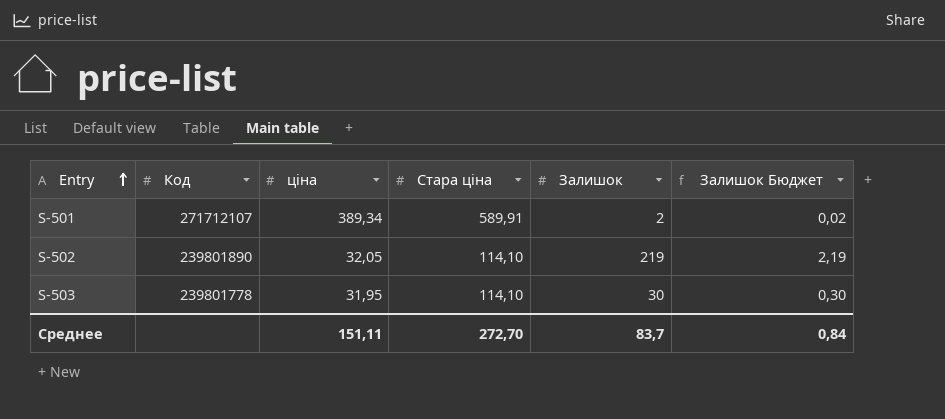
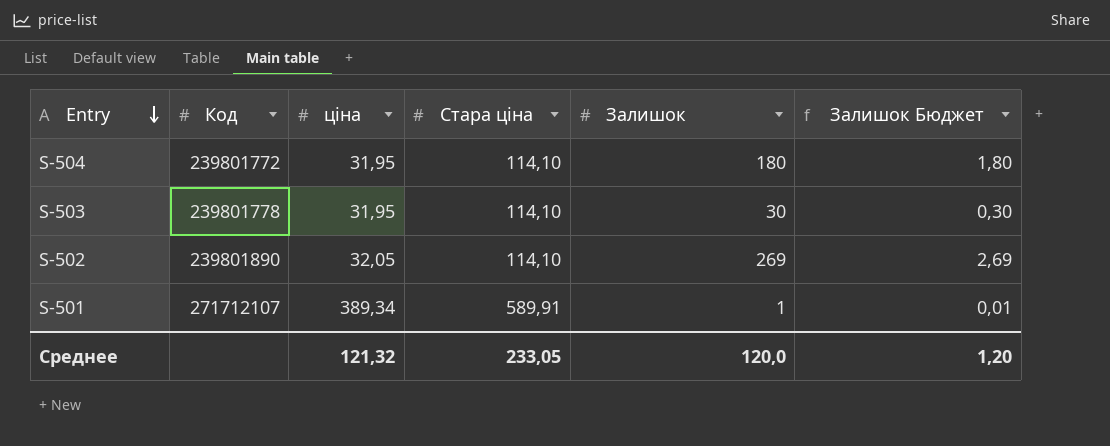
row order: Entry ascending -> Entry descending
row S-504: none -> 239801772 | 31,95 | 114,10 | 180 | 1,80
S-502 | Залишок: 219 -> 269
S-502 | Залишок Бюджет: 2,19 -> 2,69
S-501 | Залишок: 2 -> 1
S-501 | Залишок Бюджет: 0,02 -> 0,01
Среднее | ціна: 151,11 -> 121,32
Среднее | Стара ціна: 272,70 -> 233,05
Среднее | Залишок: 83,7 -> 120,0
Среднее | Залишок Бюджет: 0,84 -> 1,20

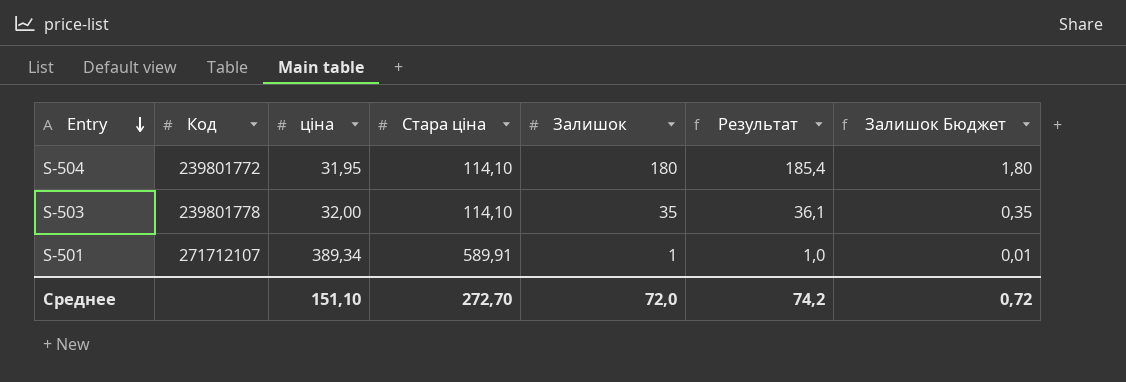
column Результат | formula: none -> [Залишок] * 1,03
row S-502: 239801890 | 32,05 | 114,10 | 269 | 2,69 -> none
S-503 | ціна: 31,95 -> 32,00
S-503 | Залишок: 30 -> 35
S-503 | Залишок Бюджет: 0,30 -> 0,35
Среднее | ціна: 121,32 -> 151,10
Среднее | Стара ціна: 233,05 -> 272,70
Среднее | Залишок: 120,0 -> 72,0
Среднее | Залишок Бюджет: 1,20 -> 0,72

